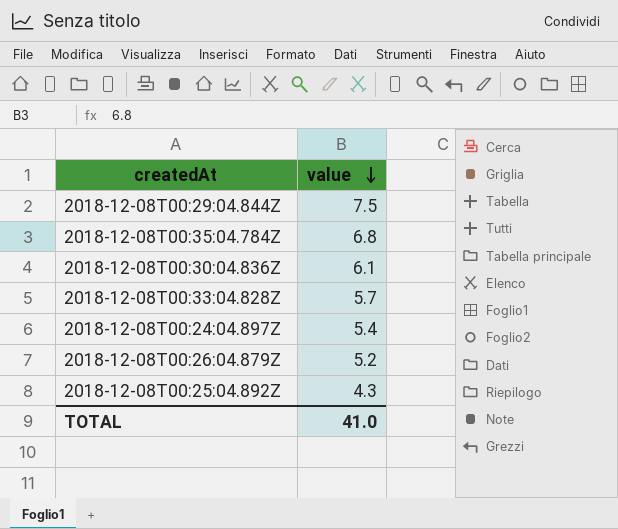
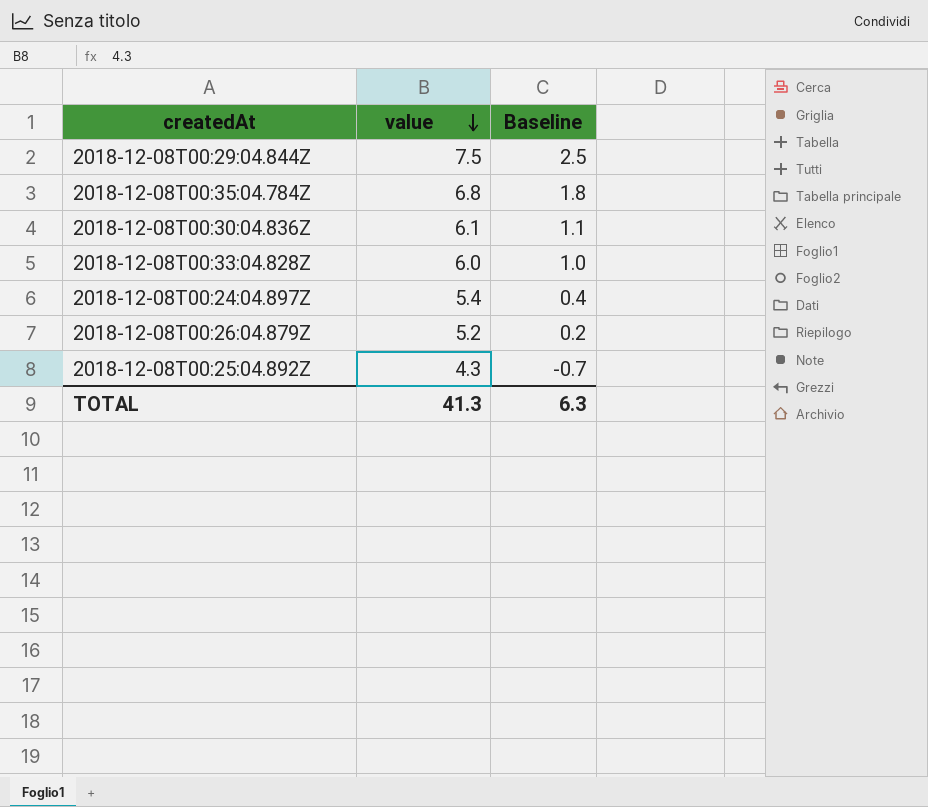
column Baseline | formula: none -> [value] - 5
2018-12-08T00:33:04.828Z | value: 5.7 -> 6.0
TOTAL | value: 41.0 -> 41.3

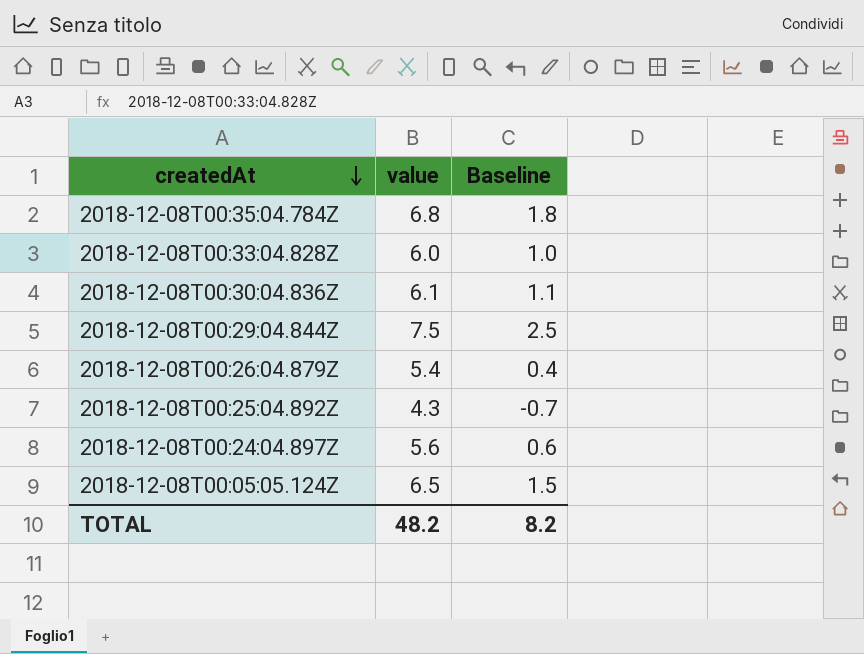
row order: value descending -> createdAt descending
2018-12-08T00:26:04.879Z | value: 5.2 -> 5.4
2018-12-08T00:26:04.879Z | Baseline: 0.2 -> 0.4
2018-12-08T00:24:04.897Z | value: 5.4 -> 5.6
2018-12-08T00:24:04.897Z | Baseline: 0.4 -> 0.6
row 2018-12-08T00:05:05.124Z: none -> 6.5 | 1.5
TOTAL | value: 41.3 -> 48.2
TOTAL | Baseline: 6.3 -> 8.2

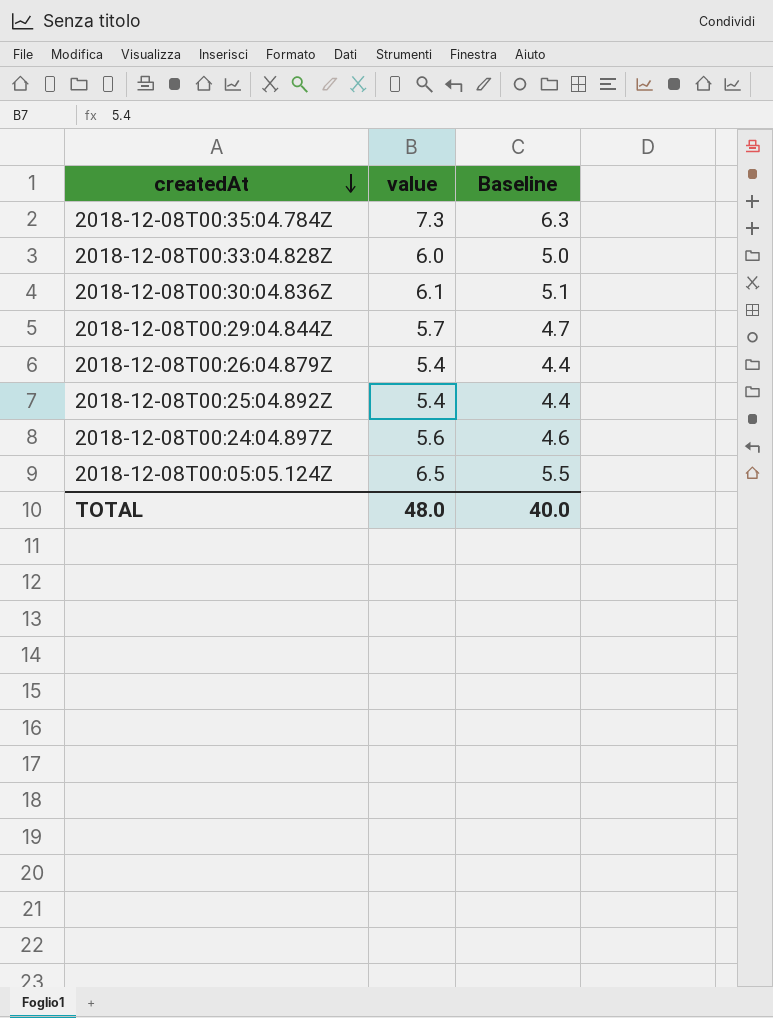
column Baseline | formula: [value] - 5 -> [value] - 1
2018-12-08T00:35:04.784Z | value: 6.8 -> 7.3
2018-12-08T00:29:04.844Z | value: 7.5 -> 5.7
2018-12-08T00:25:04.892Z | value: 4.3 -> 5.4
TOTAL | value: 48.2 -> 48.0
TOTAL | Baseline: 8.2 -> 40.0

